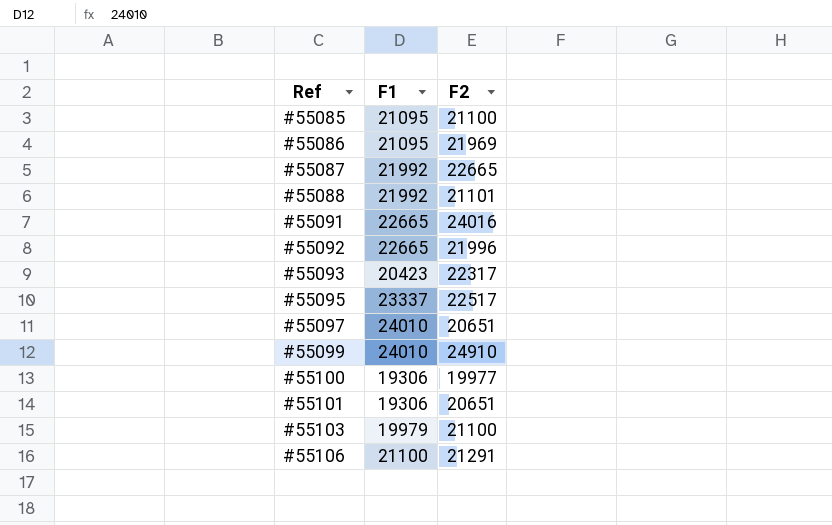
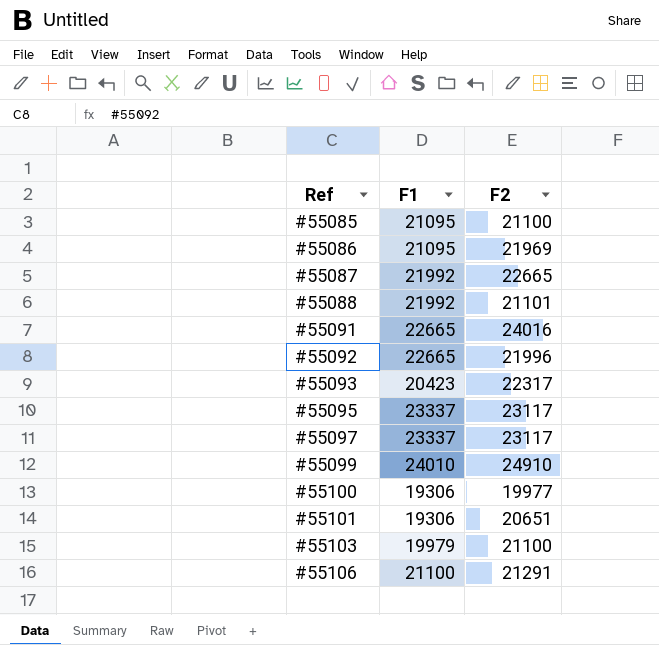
#55095 | F2: 22517 -> 23117
#55097 | F1: 24010 -> 23337
#55097 | F2: 20651 -> 23117

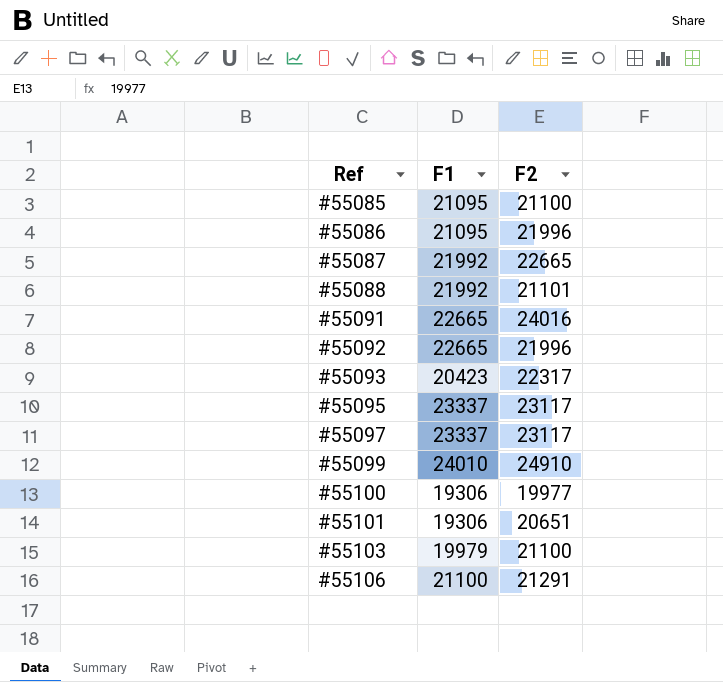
#55086 | F2: 21969 -> 21996

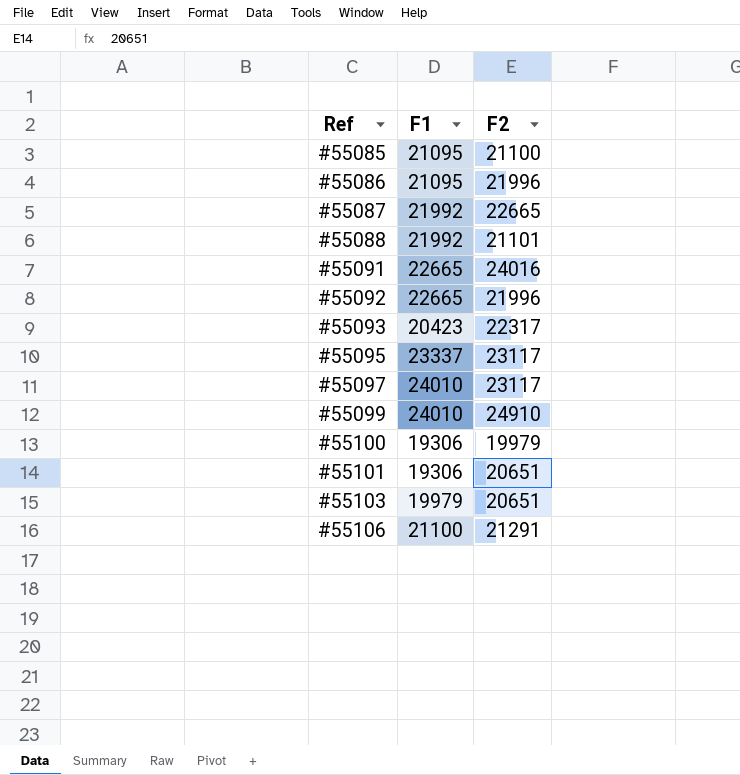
#55097 | F1: 23337 -> 24010
#55100 | F2: 19977 -> 19979
#55103 | F2: 21100 -> 20651

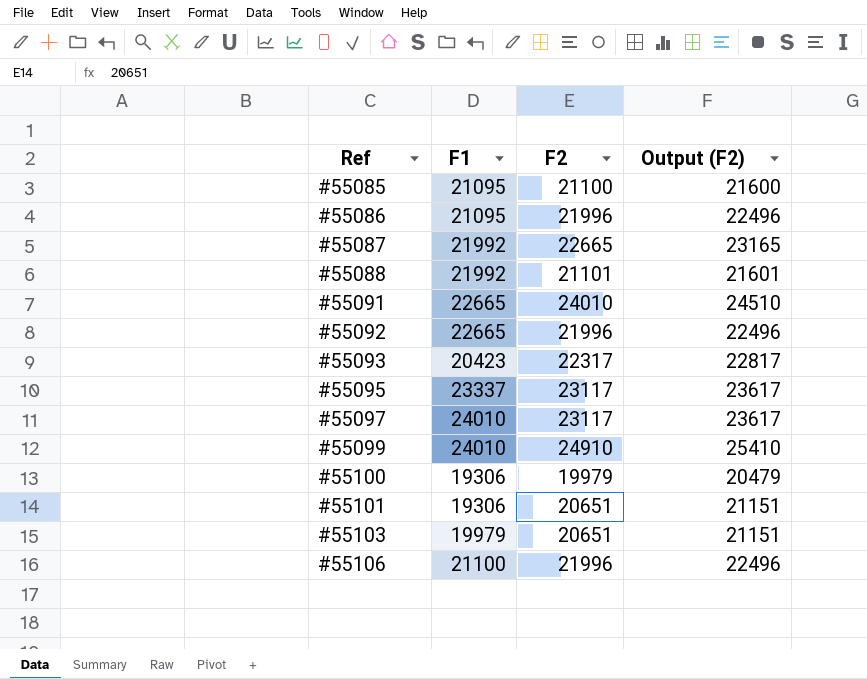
column Output (F2) | formula: none -> [F2] + 500
#55091 | F2: 24016 -> 24010
#55106 | F2: 21291 -> 21996

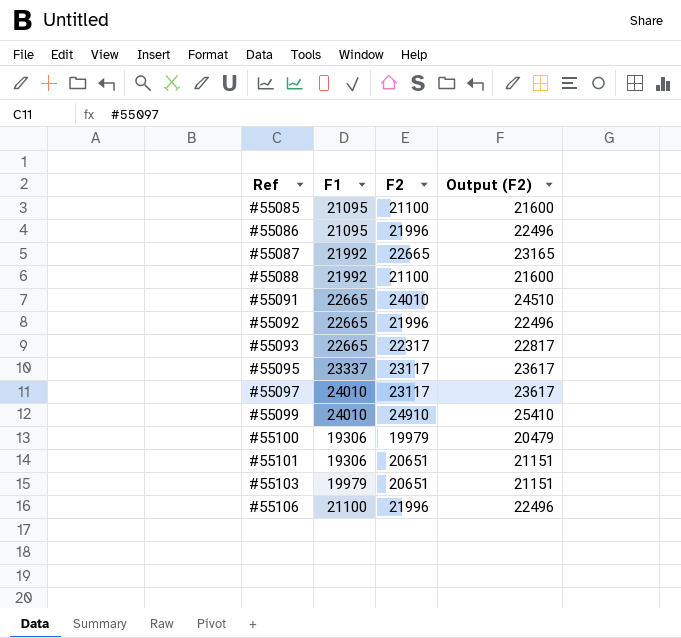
#55088 | F2: 21101 -> 21100
#55088 | Output (F2): 21601 -> 21600
#55093 | F1: 20423 -> 22665

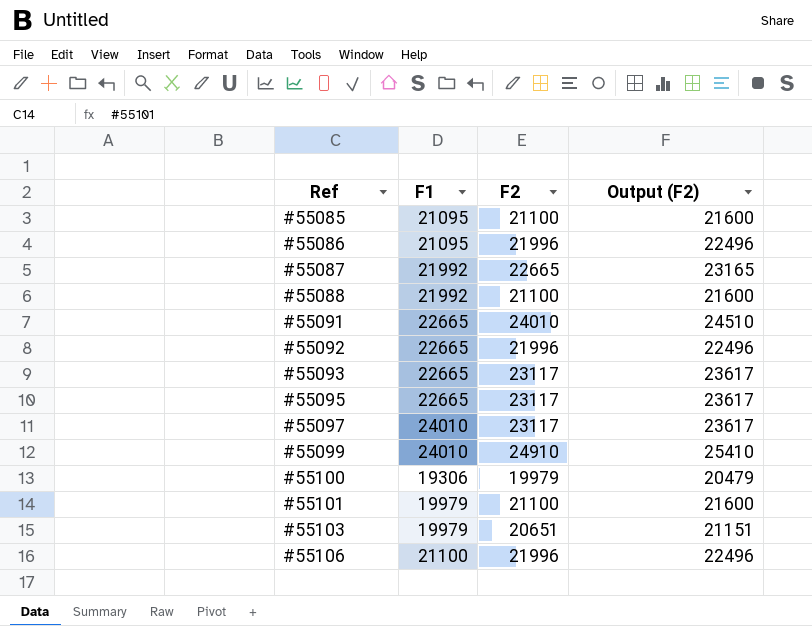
#55093 | F2: 22317 -> 23117
#55093 | Output (F2): 22817 -> 23617
#55095 | F1: 23337 -> 22665
#55101 | F1: 19306 -> 19979
#55101 | F2: 20651 -> 21100
#55101 | Output (F2): 21151 -> 21600

